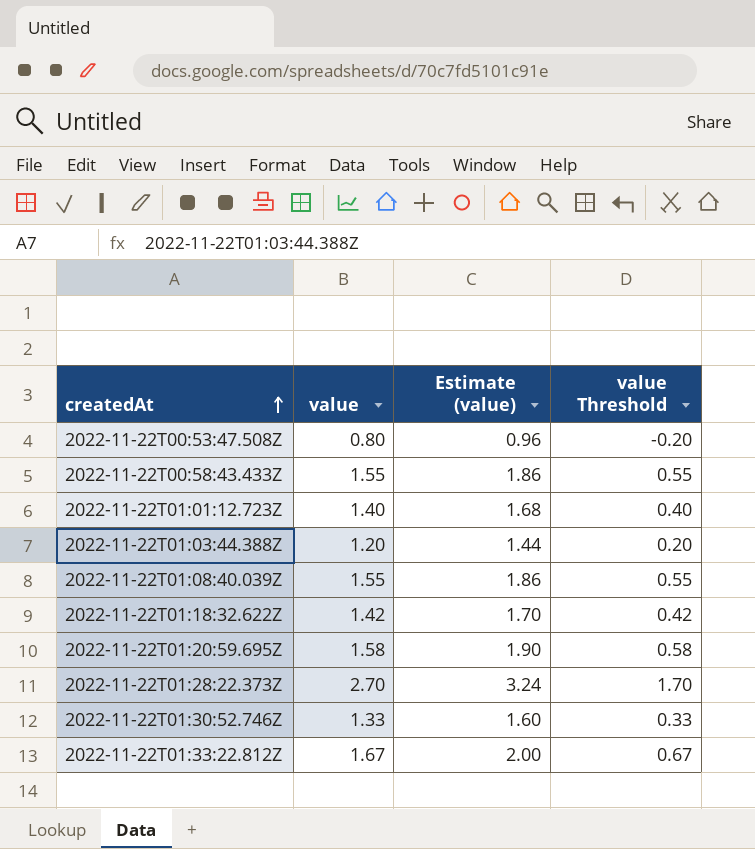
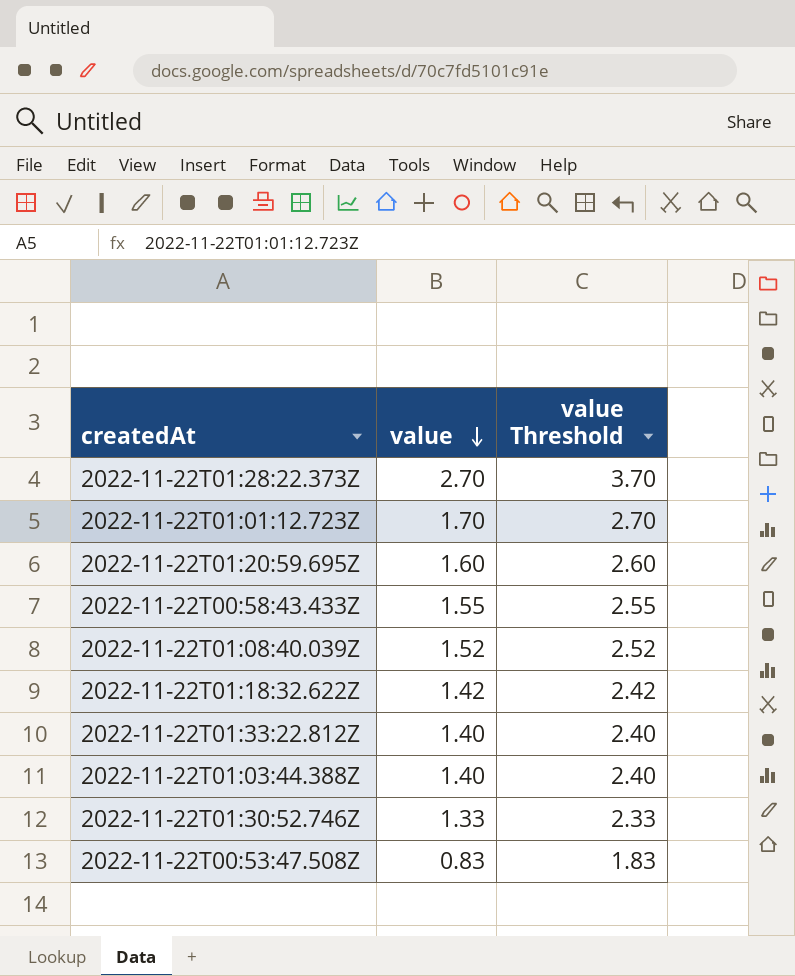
row order: createdAt ascending -> value descending
column Estimate (value) | formula: [value] * 1.2 -> none
column value Threshold | formula: [value] - 1 -> [value] + 1
2022-11-22T01:01:12.723Z | value: 1.40 -> 1.70
2022-11-22T01:20:59.695Z | value: 1.58 -> 1.60
2022-11-22T01:08:40.039Z | value: 1.55 -> 1.52
2022-11-22T01:33:22.812Z | value: 1.67 -> 1.40
2022-11-22T01:03:44.388Z | value: 1.20 -> 1.40
2022-11-22T00:53:47.508Z | value: 0.80 -> 0.83

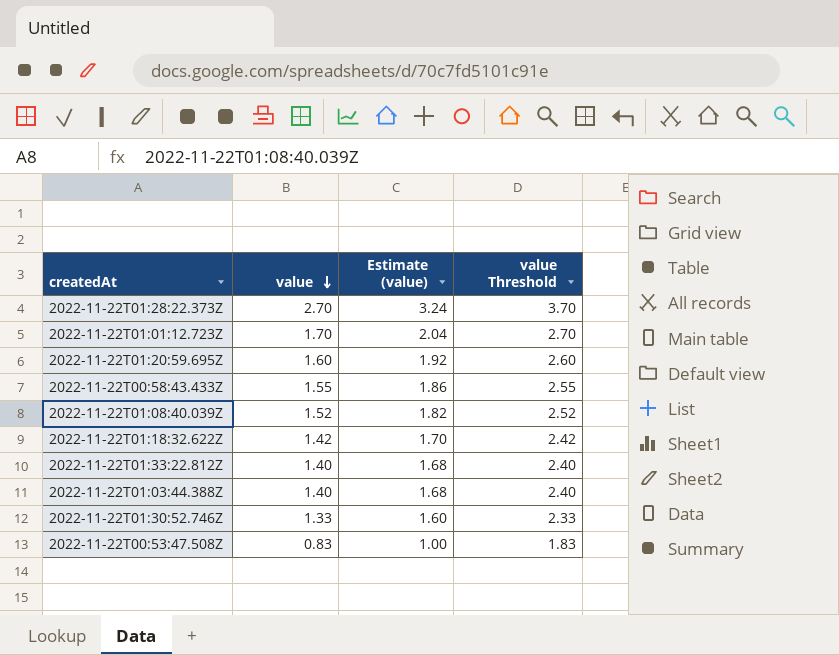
column Estimate (value) | formula: none -> [value] * 1.2

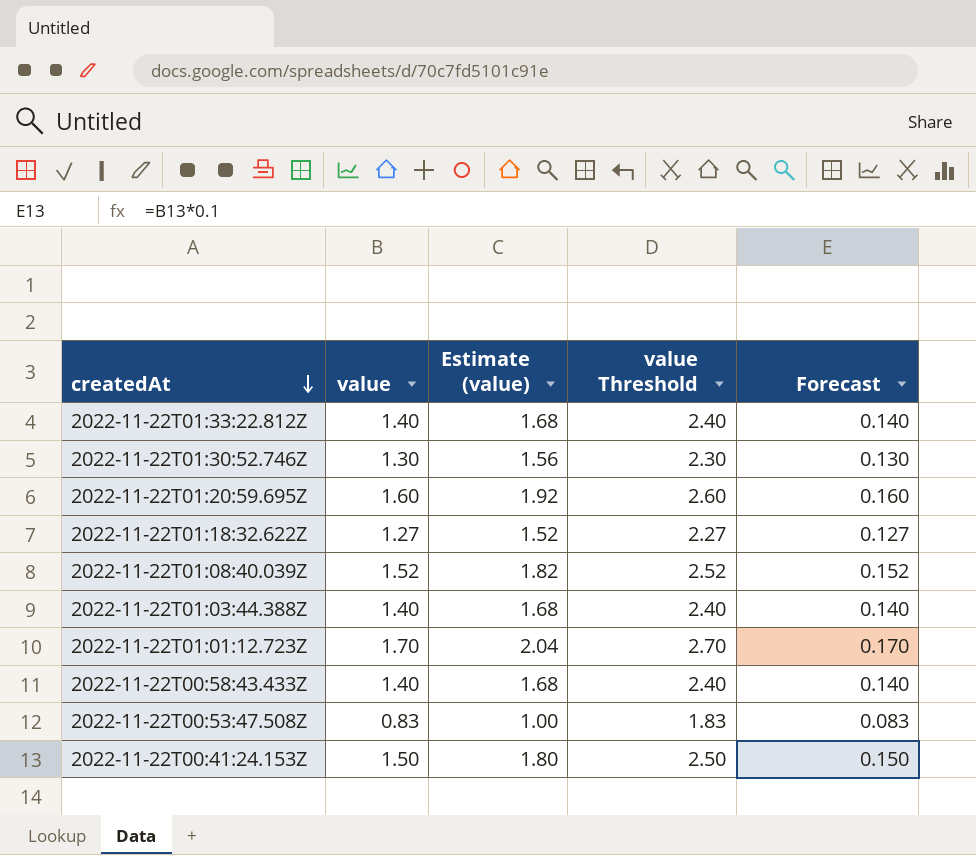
row order: value descending -> createdAt descending
column Forecast | formula: none -> [value] * 0.1
row 2022-11-22T01:28:22.373Z: 2.70 | 3.24 | 3.70 -> none
2022-11-22T01:30:52.746Z | value: 1.33 -> 1.30
2022-11-22T01:30:52.746Z | Estimate (value): 1.60 -> 1.56
2022-11-22T01:30:52.746Z | value Threshold: 2.33 -> 2.30
2022-11-22T01:18:32.622Z | value: 1.42 -> 1.27
2022-11-22T01:18:32.622Z | Estimate (value): 1.70 -> 1.52
2022-11-22T01:18:32.622Z | value Threshold: 2.42 -> 2.27
2022-11-22T00:58:43.433Z | value: 1.55 -> 1.40
2022-11-22T00:58:43.433Z | Estimate (value): 1.86 -> 1.68
2022-11-22T00:58:43.433Z | value Threshold: 2.55 -> 2.40
row 2022-11-22T00:41:24.153Z: none -> 1.50 | 1.80 | 2.50 | 0.150

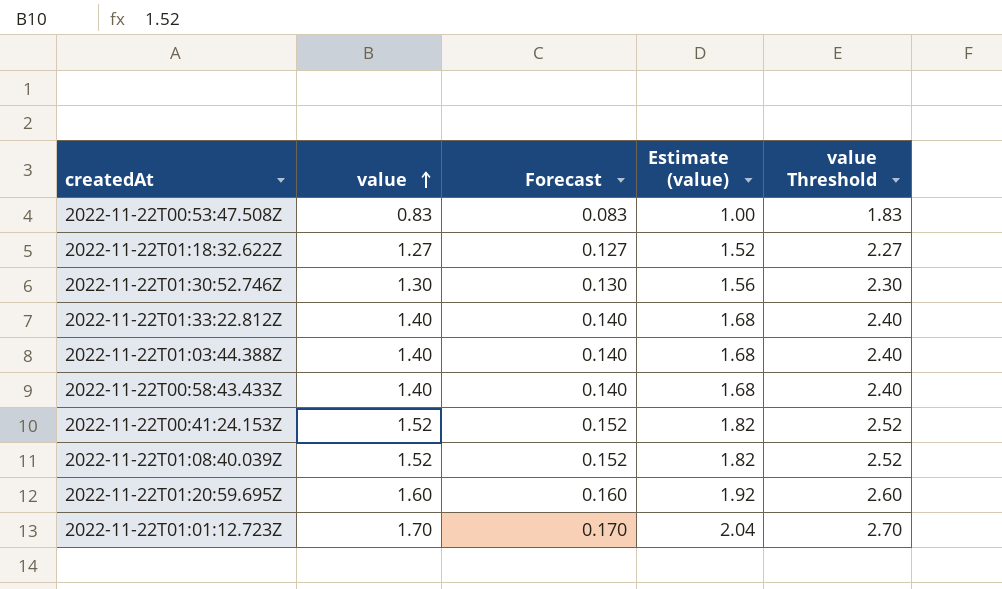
row order: createdAt descending -> value ascending
column Forecast | position: 5 -> 3
2022-11-22T00:41:24.153Z | value: 1.50 -> 1.52
2022-11-22T00:41:24.153Z | Forecast: 0.150 -> 0.152
2022-11-22T00:41:24.153Z | Estimate (value): 1.80 -> 1.82
2022-11-22T00:41:24.153Z | value Threshold: 2.50 -> 2.52

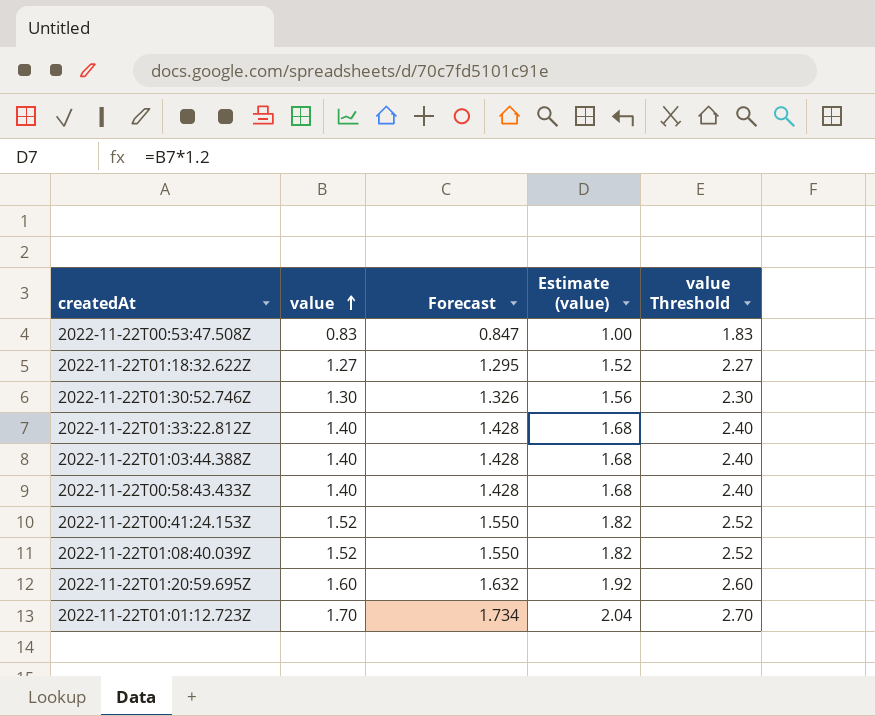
column Forecast | formula: [value] * 0.1 -> [value] * 1.02

